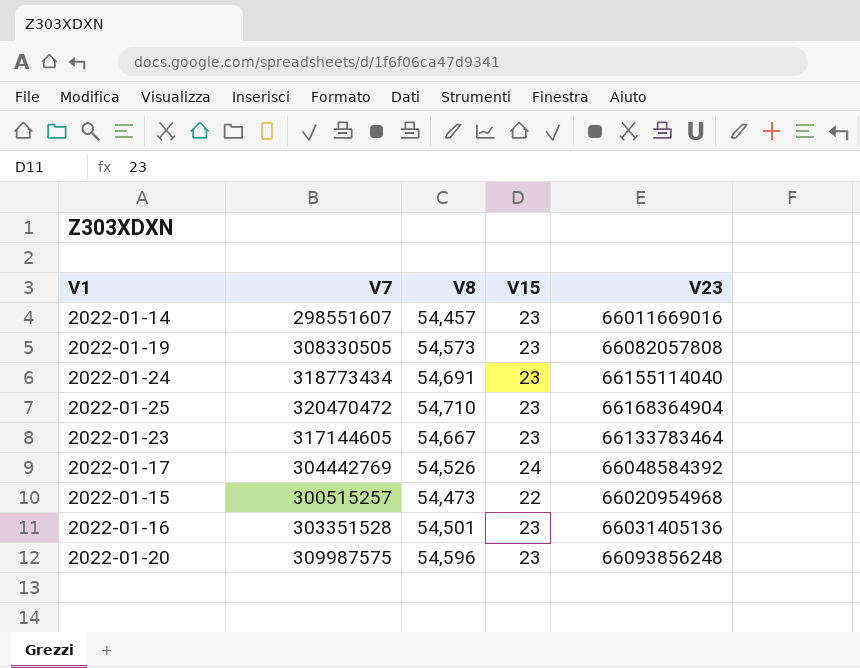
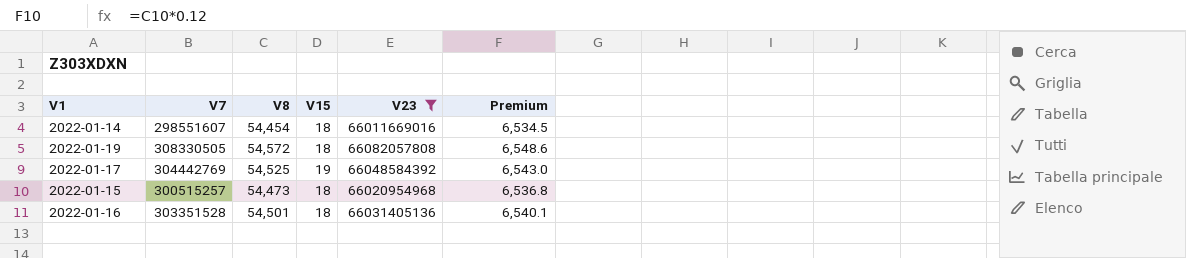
filter: none -> V23 <= 66082057808
column Premium | formula: none -> [V8] * 0.12
2022-01-14 | V8: 54,457 -> 54,454
2022-01-14 | V15: 23 -> 18
2022-01-19 | V8: 54,573 -> 54,572
2022-01-19 | V15: 23 -> 18
2022-01-17 | V8: 54,526 -> 54,525
2022-01-17 | V15: 24 -> 19
2022-01-15 | V15: 22 -> 18
2022-01-16 | V15: 23 -> 18

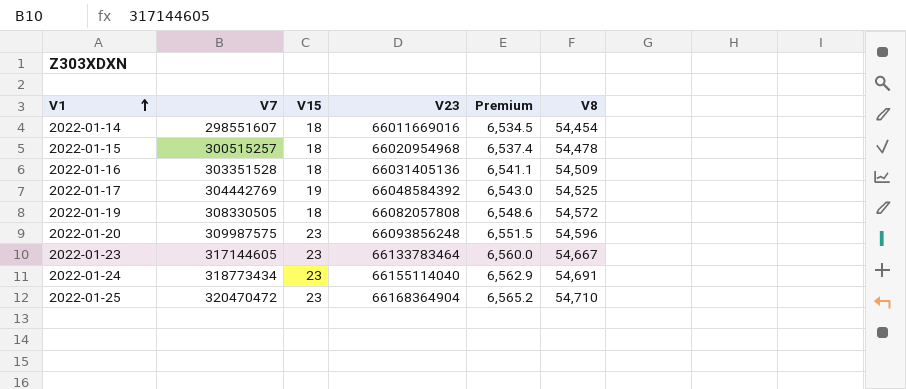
filter: V23 <= 66082057808 -> none
row order: none -> V1 ascending
column V8 | position: 3 -> 6
2022-01-15 | Premium: 6,536.8 -> 6,537.4
2022-01-15 | V8: 54,473 -> 54,478
2022-01-16 | Premium: 6,540.1 -> 6,541.1
2022-01-16 | V8: 54,501 -> 54,509

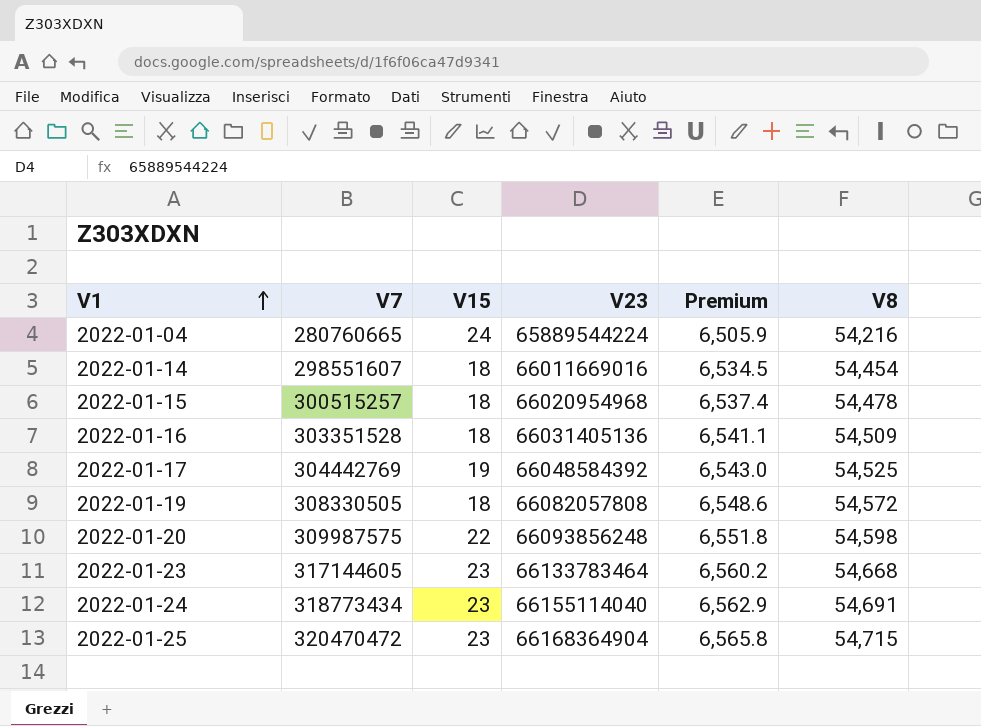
row 2022-01-04: none -> 280760665 | 24 | 65889544224 | 6,505.9 | 54,216
2022-01-20 | V15: 23 -> 22
2022-01-20 | Premium: 6,551.5 -> 6,551.8
2022-01-20 | V8: 54,596 -> 54,598
2022-01-23 | Premium: 6,560.0 -> 6,560.2
2022-01-23 | V8: 54,667 -> 54,668
2022-01-25 | Premium: 6,565.2 -> 6,565.8
2022-01-25 | V8: 54,710 -> 54,715

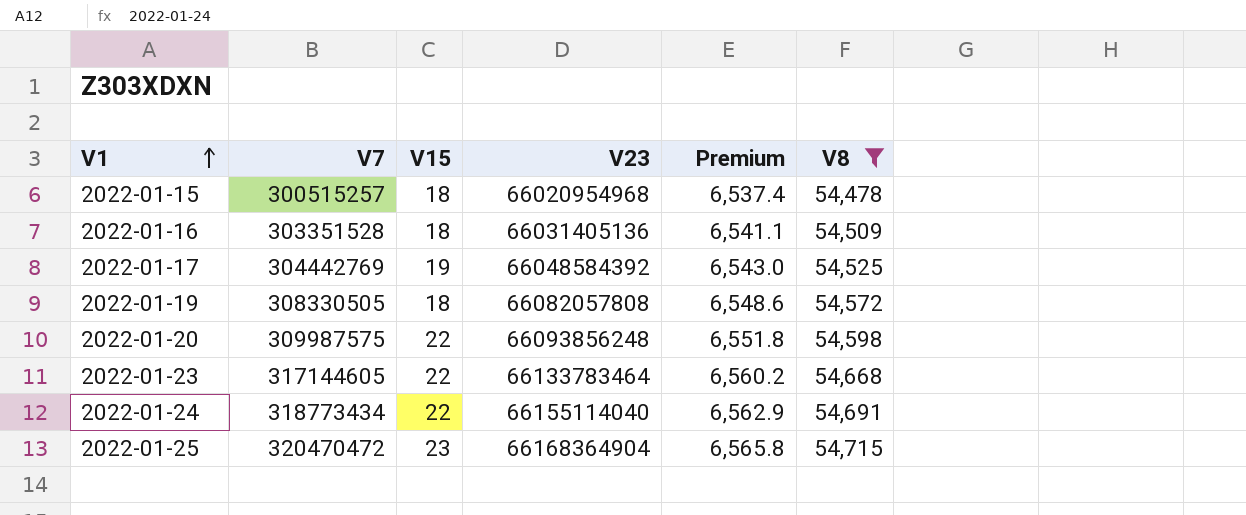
filter: none -> V8 >= 54,478
2022-01-23 | V15: 23 -> 22
2022-01-24 | V15: 23 -> 22

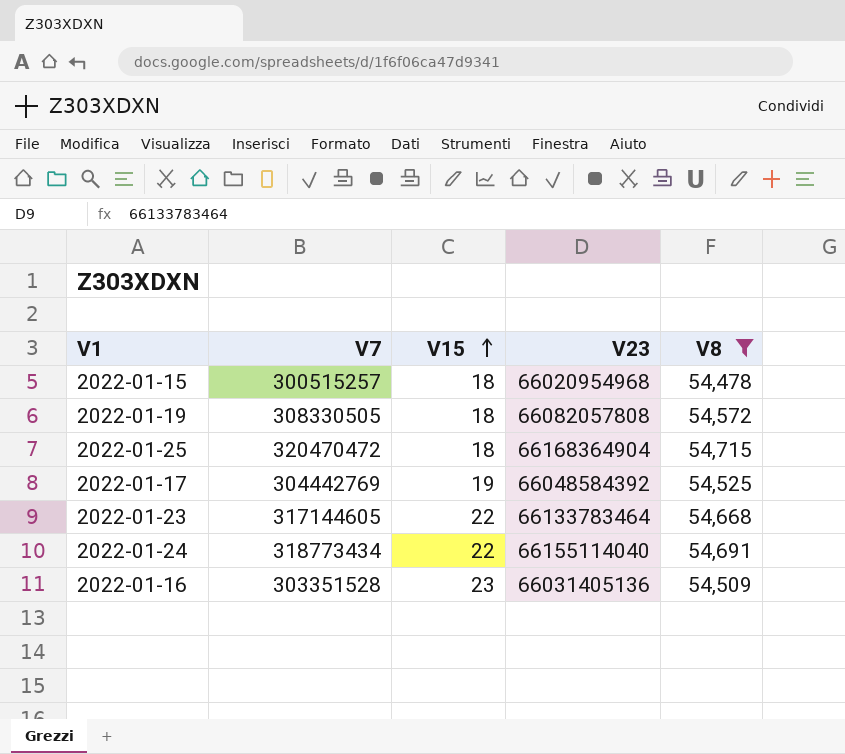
row order: V1 ascending -> V15 ascending
column Premium | formula: [V8] * 0.12 -> none
row 2022-01-20: 309987575 | 22 | 66093856248 | 6,551.8 | 54,598 -> none
2022-01-25 | V15: 23 -> 18
2022-01-16 | V15: 18 -> 23

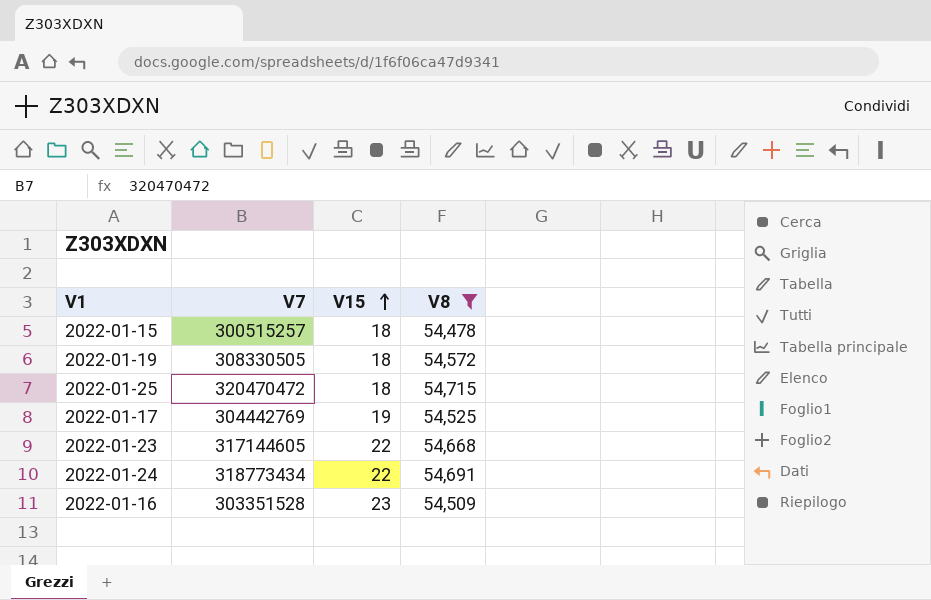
column V23 | position: 4 -> none

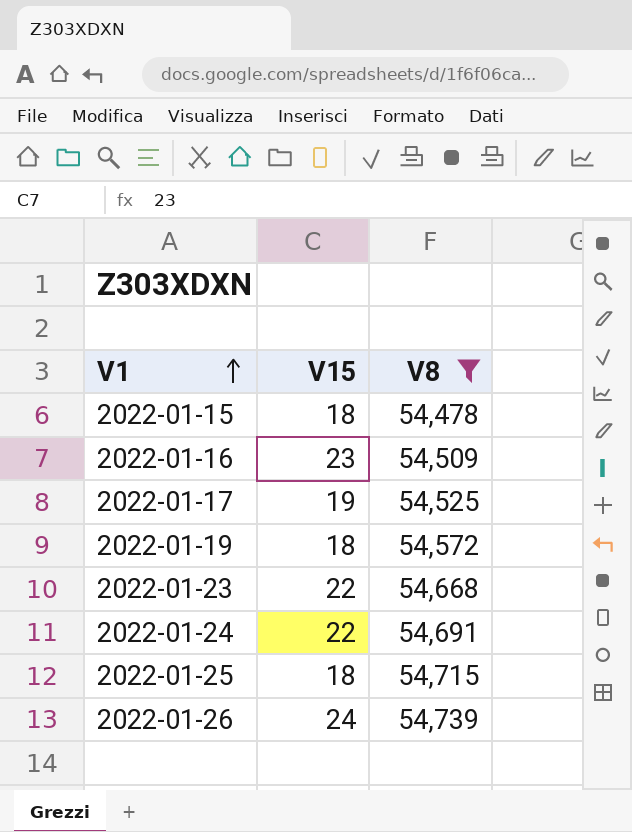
row order: V15 ascending -> V1 ascending
column V7 | position: 2 -> none
row 2022-01-26: none -> 24 | 54,739

